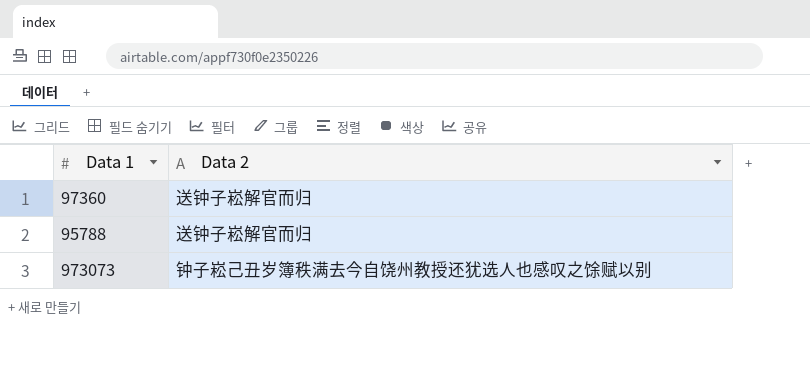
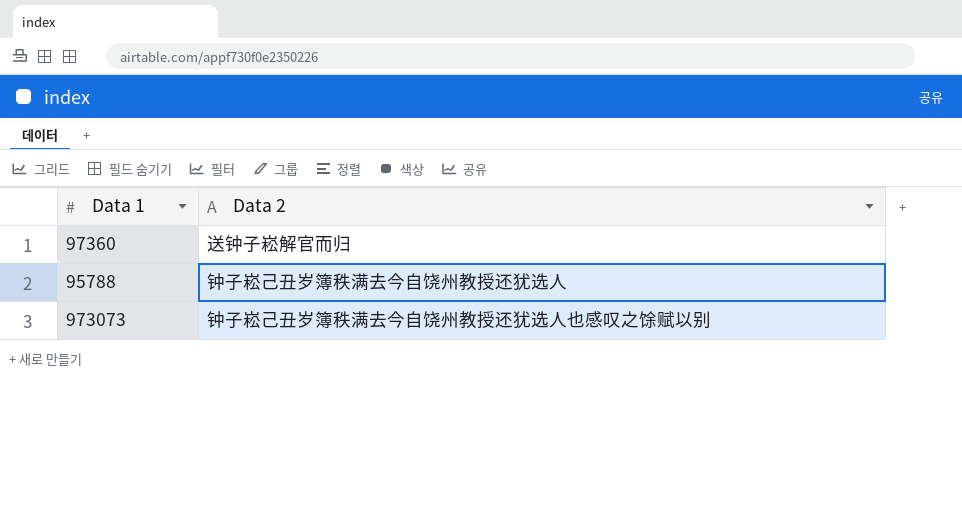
95788 | Data 2: 送钟子崧解官而归 -> 钟子崧己丑岁簿秩满去今自饶州教授还犹选人

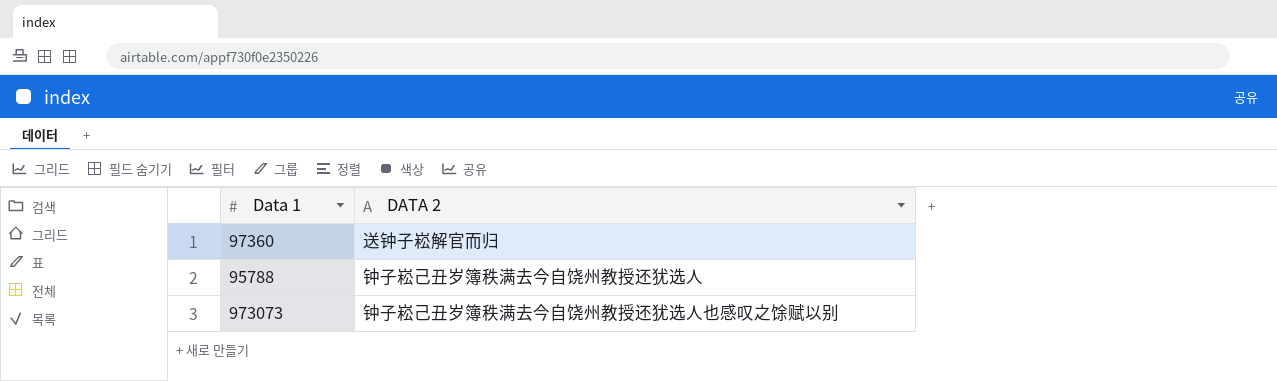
column name: Data 2 -> DATA 2

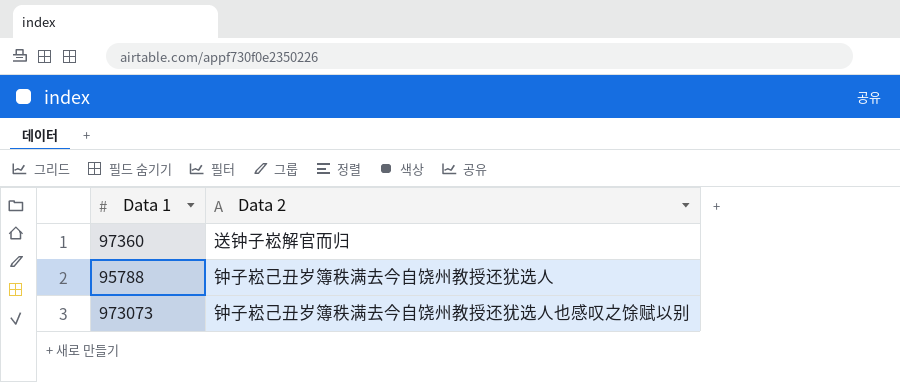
column name: DATA 2 -> Data 2

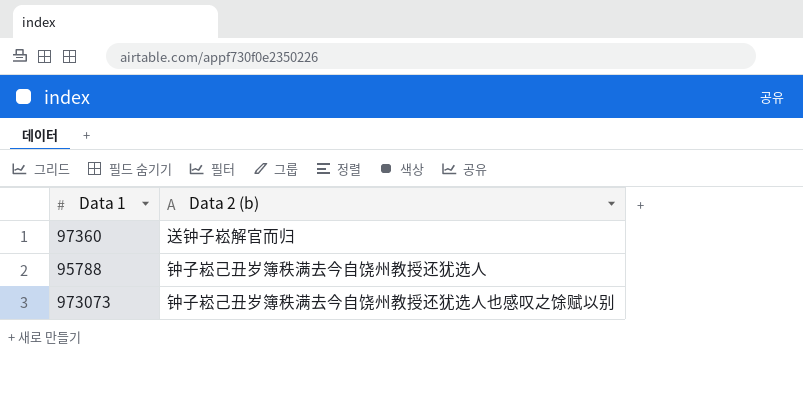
column name: Data 2 -> Data 2 (b)

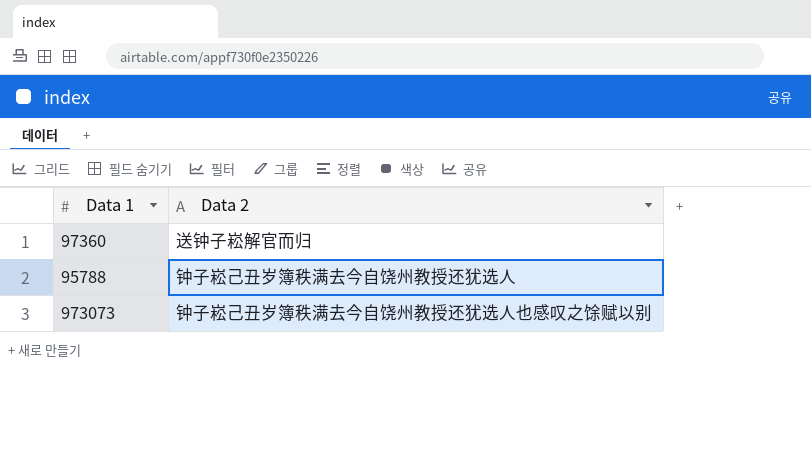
column name: Data 2 (b) -> Data 2

